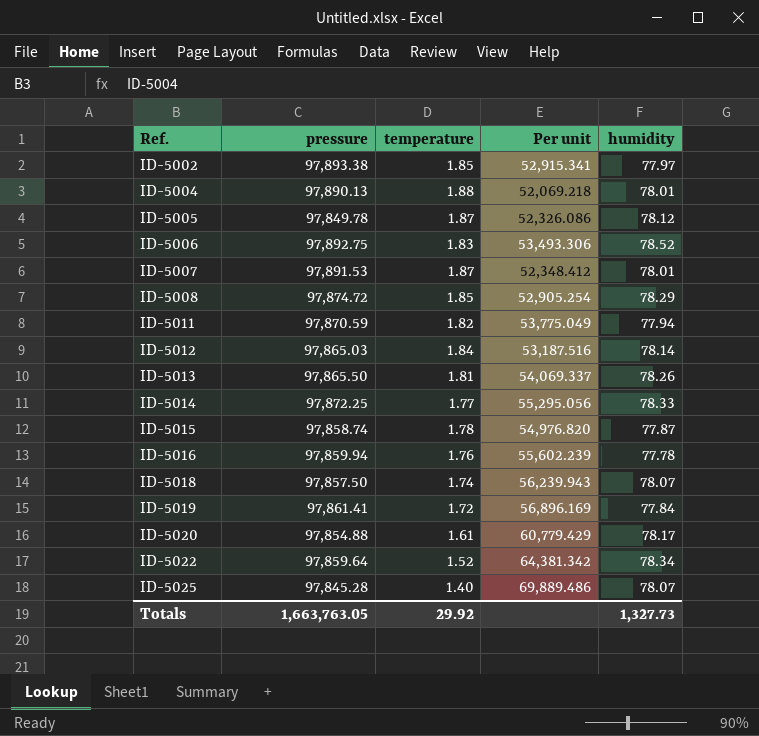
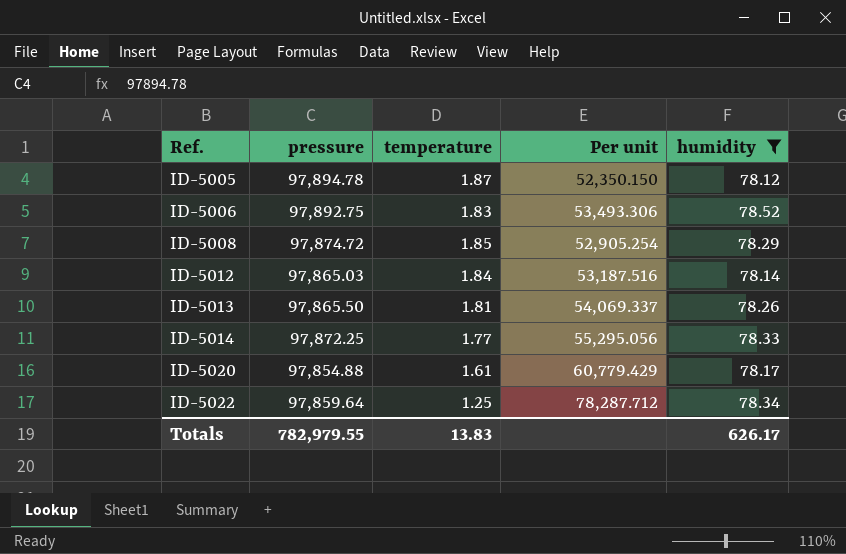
filter: none -> humidity >= 78.12
ID-5005 | pressure: 97,849.78 -> 97,894.78
ID-5005 | Per unit: 52,326.086 -> 52,350.150
ID-5022 | temperature: 1.52 -> 1.25
ID-5022 | Per unit: 64,381.342 -> 78,287.712
Totals | pressure: 1,663,763.05 -> 782,979.55
Totals | temperature: 29.92 -> 13.83
Totals | humidity: 1,327.73 -> 626.17

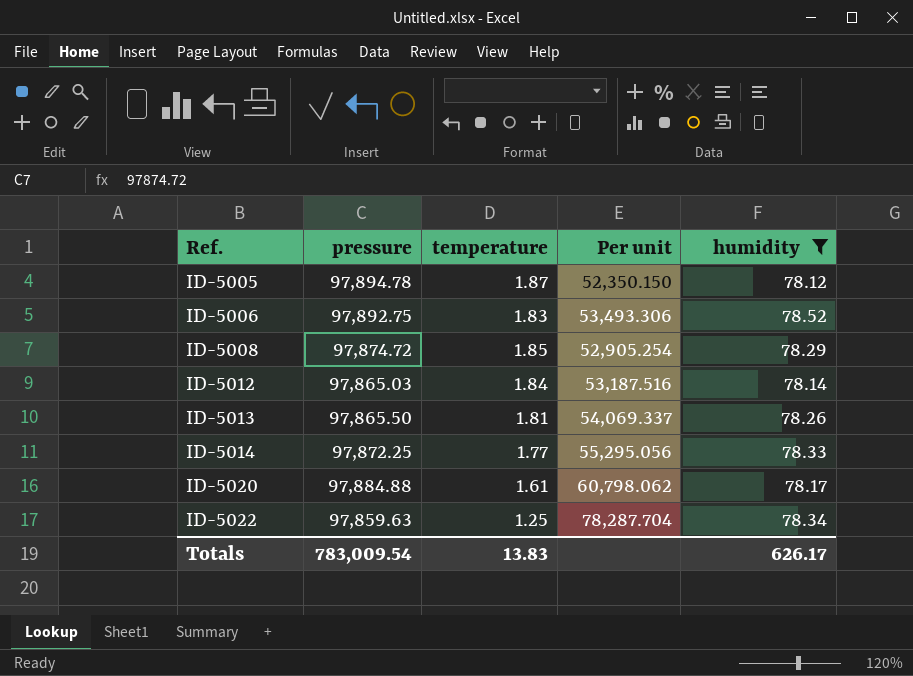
ID-5020 | pressure: 97,854.88 -> 97,884.88
ID-5020 | Per unit: 60,779.429 -> 60,798.062
ID-5022 | pressure: 97,859.64 -> 97,859.63
ID-5022 | Per unit: 78,287.712 -> 78,287.704
Totals | pressure: 782,979.55 -> 783,009.54

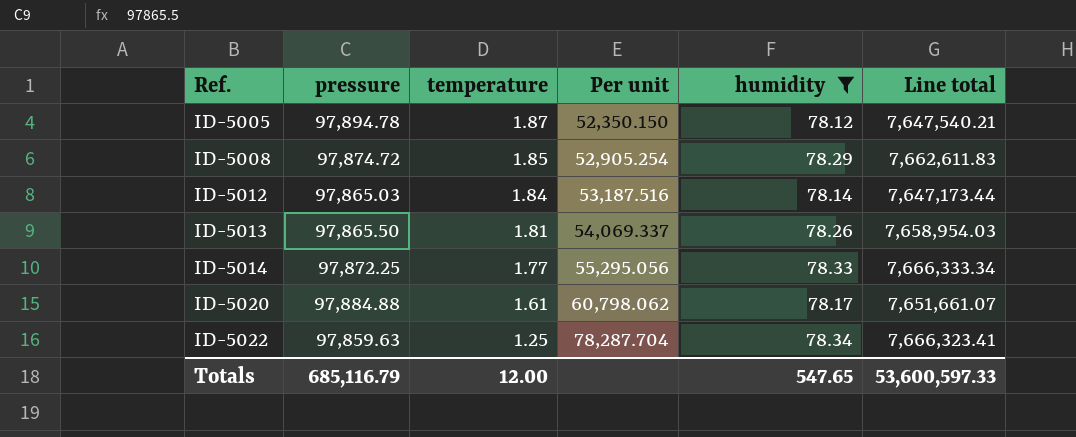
column Line total | formula: none -> [pressure] * [humidity]
row ID-5006: 97,892.75 | 1.83 | 53,493.306 | 78.52 -> none
Totals | pressure: 783,009.54 -> 685,116.79
Totals | temperature: 13.83 -> 12.00
Totals | humidity: 626.17 -> 547.65

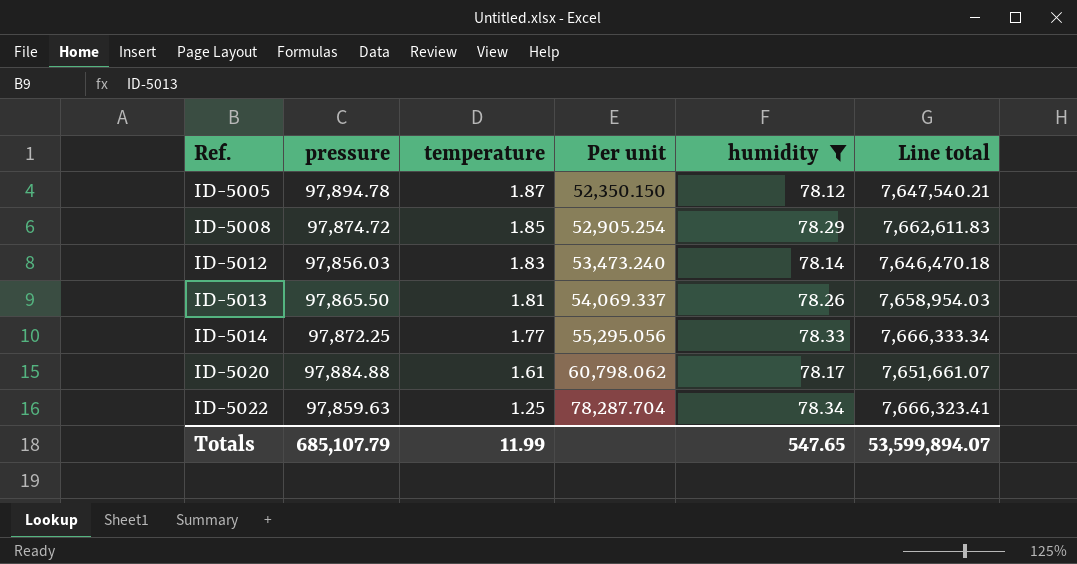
ID-5012 | pressure: 97,865.03 -> 97,856.03
ID-5012 | temperature: 1.84 -> 1.83
ID-5012 | Per unit: 53,187.516 -> 53,473.240
ID-5012 | Line total: 7,647,173.44 -> 7,646,470.18
Totals | pressure: 685,116.79 -> 685,107.79
Totals | temperature: 12.00 -> 11.99
Totals | Line total: 53,600,597.33 -> 53,599,894.07

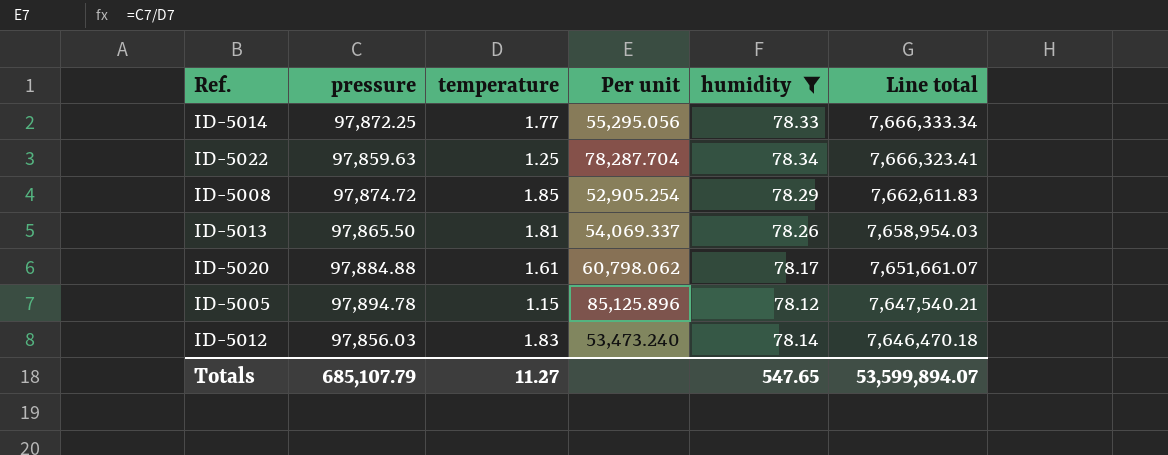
row order: Ref. ascending -> Line total descending
ID-5005 | temperature: 1.87 -> 1.15
ID-5005 | Per unit: 52,350.150 -> 85,125.896
Totals | temperature: 11.99 -> 11.27

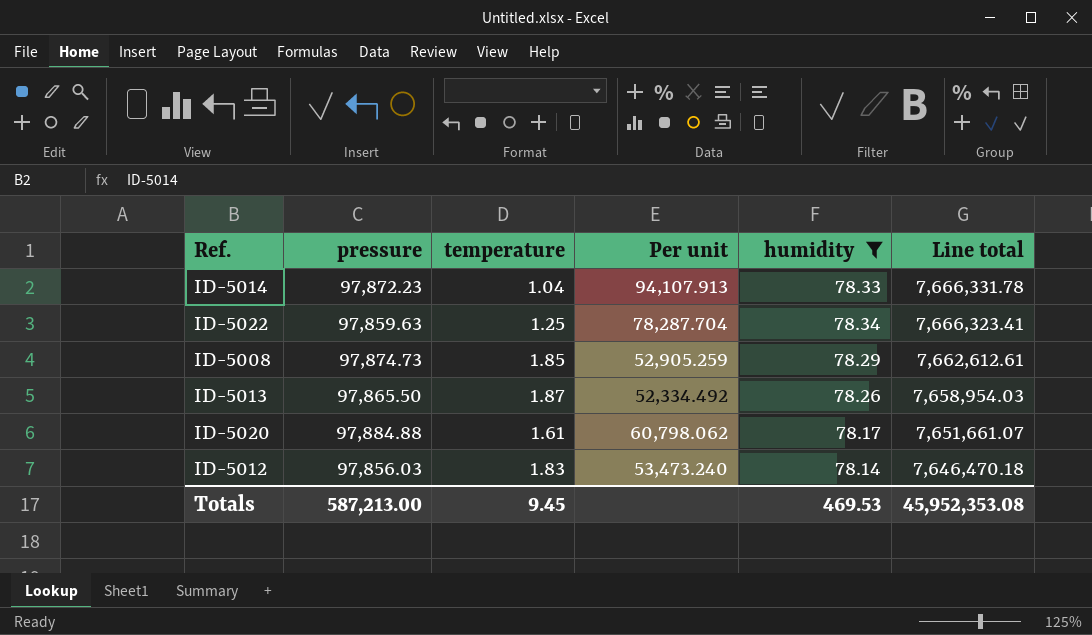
row ID-5005: 97,894.78 | 1.15 | 85,125.896 | 78.12 | 7,647,540.21 -> none
ID-5014 | pressure: 97,872.25 -> 97,872.23
ID-5014 | temperature: 1.77 -> 1.04
ID-5014 | Per unit: 55,295.056 -> 94,107.913
ID-5014 | Line total: 7,666,333.34 -> 7,666,331.78
ID-5008 | pressure: 97,874.72 -> 97,874.73
ID-5008 | Per unit: 52,905.254 -> 52,905.259
ID-5008 | Line total: 7,662,611.83 -> 7,662,612.61
ID-5013 | temperature: 1.81 -> 1.87
ID-5013 | Per unit: 54,069.337 -> 52,334.492
Totals | pressure: 685,107.79 -> 587,213.00
Totals | temperature: 11.27 -> 9.45
Totals | humidity: 547.65 -> 469.53
Totals | Line total: 53,599,894.07 -> 45,952,353.08

